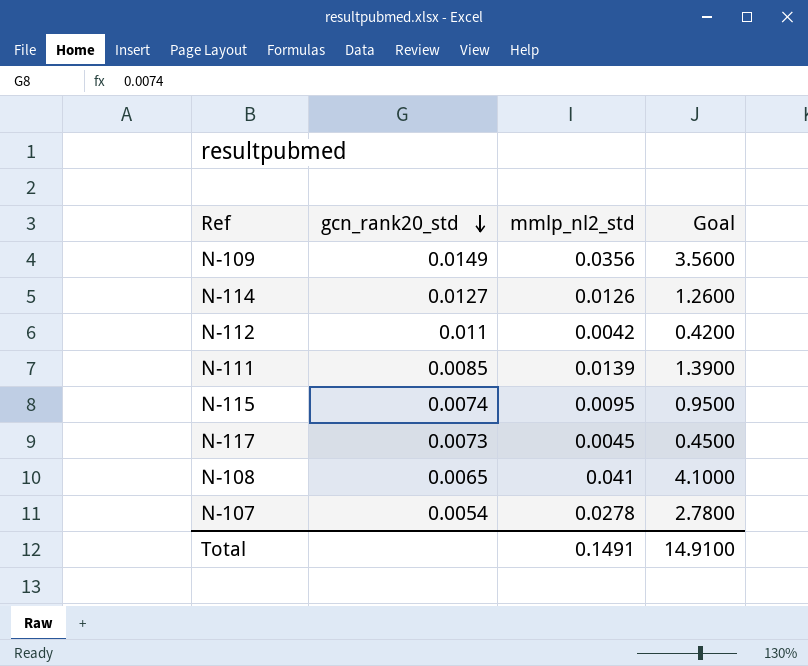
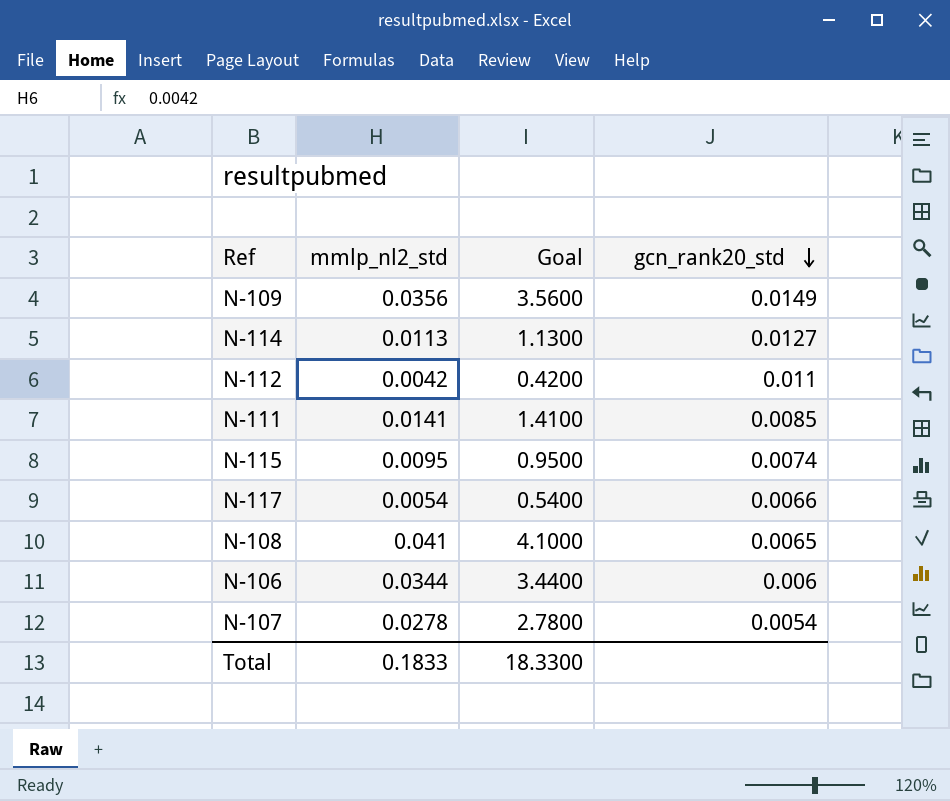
column gcn_rank20_std | position: 2 -> 4
N-114 | mmlp_nl2_std: 0.0126 -> 0.0113
N-114 | Goal: 1.2600 -> 1.1300
N-111 | mmlp_nl2_std: 0.0139 -> 0.0141
N-111 | Goal: 1.3900 -> 1.4100
N-117 | mmlp_nl2_std: 0.0045 -> 0.0054
N-117 | Goal: 0.4500 -> 0.5400
N-117 | gcn_rank20_std: 0.0073 -> 0.0066
row N-106: none -> 0.0344 | 3.4400 | 0.006
Total | mmlp_nl2_std: 0.1491 -> 0.1833
Total | Goal: 14.9100 -> 18.3300

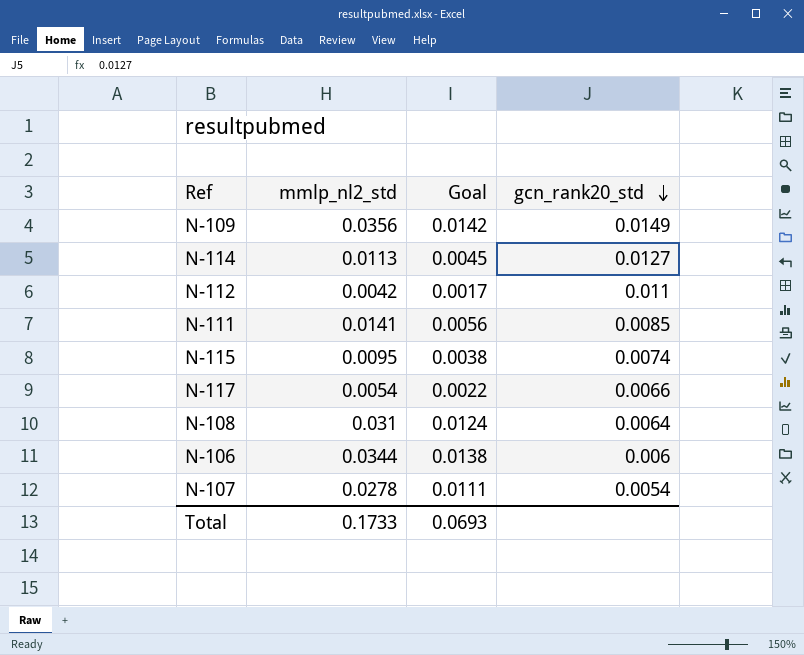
column Goal | formula: [mmlp_nl2_std] * 100 -> [mmlp_nl2_std] * 0.4
N-108 | mmlp_nl2_std: 0.041 -> 0.031
N-108 | gcn_rank20_std: 0.0065 -> 0.0064
Total | mmlp_nl2_std: 0.1833 -> 0.1733
Total | Goal: 18.3300 -> 0.0693

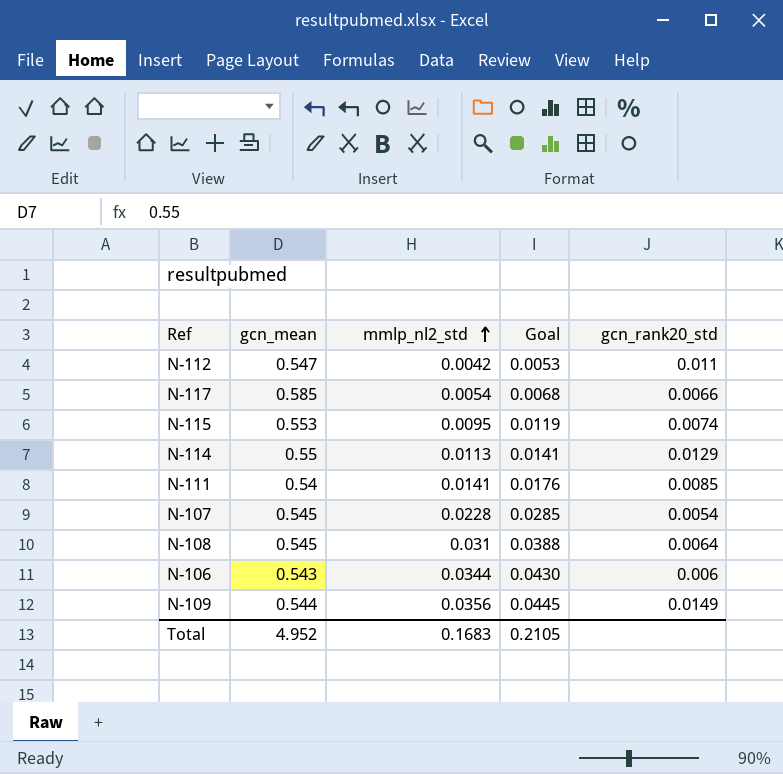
row order: gcn_rank20_std descending -> mmlp_nl2_std ascending
column gcn_mean | position: none -> 2
column Goal | formula: [mmlp_nl2_std] * 0.4 -> [mmlp_nl2_std] * 1.25
N-114 | gcn_rank20_std: 0.0127 -> 0.0129
N-107 | mmlp_nl2_std: 0.0278 -> 0.0228
Total | mmlp_nl2_std: 0.1733 -> 0.1683
Total | Goal: 0.0693 -> 0.2105

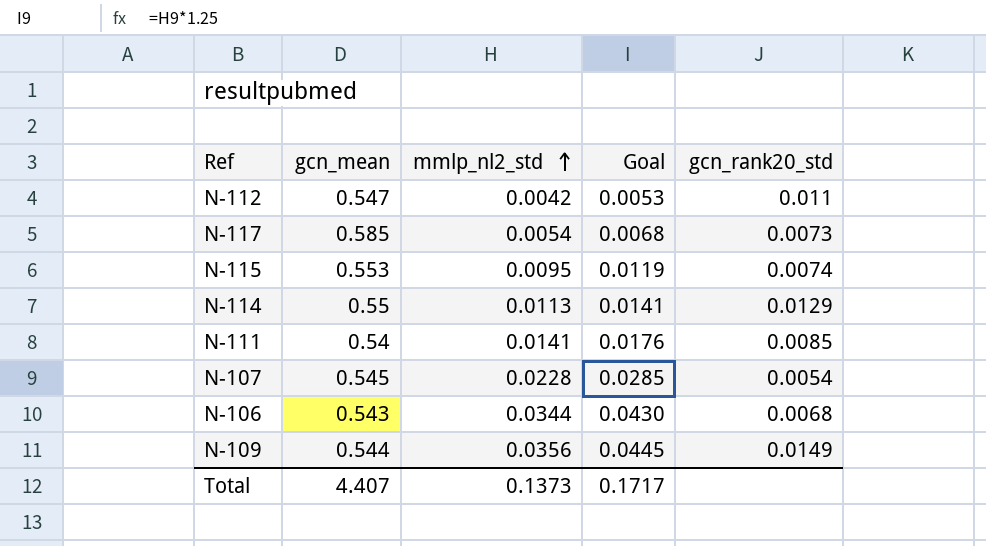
row N-108: 0.545 | 0.031 | 0.0388 | 0.0064 -> none
N-117 | gcn_rank20_std: 0.0066 -> 0.0073
N-106 | gcn_rank20_std: 0.006 -> 0.0068
Total | gcn_mean: 4.952 -> 4.407
Total | mmlp_nl2_std: 0.1683 -> 0.1373
Total | Goal: 0.2105 -> 0.1717

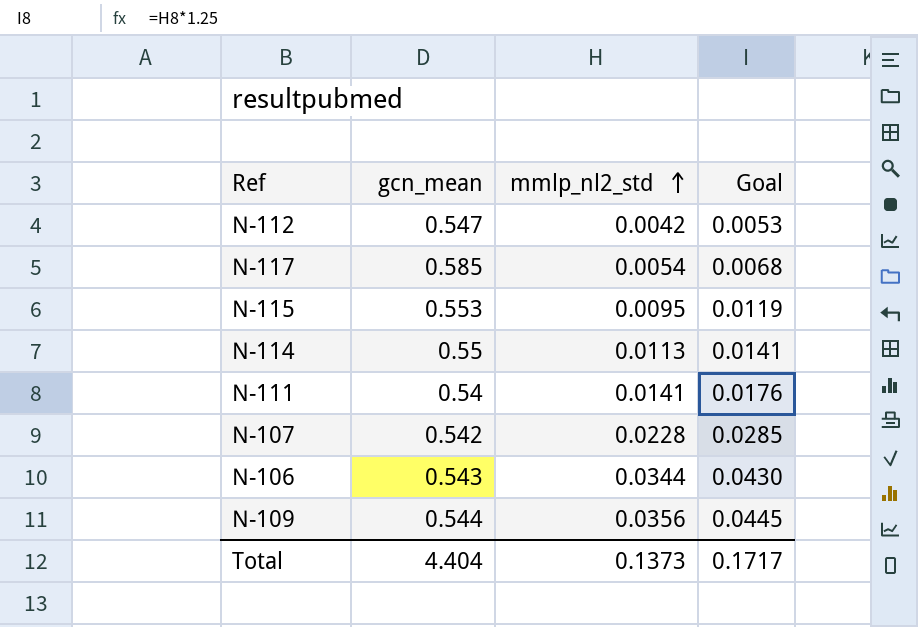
column gcn_rank20_std | position: 5 -> none
N-107 | gcn_mean: 0.545 -> 0.542
Total | gcn_mean: 4.407 -> 4.404

